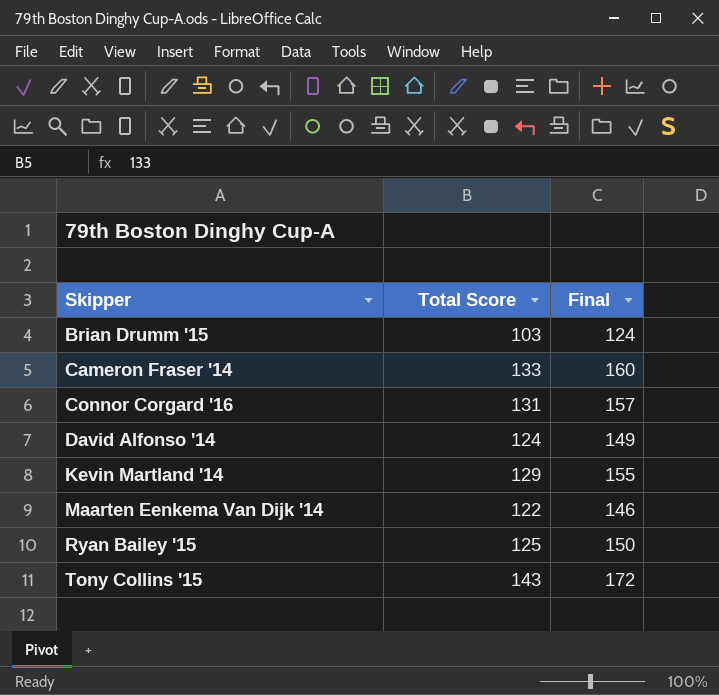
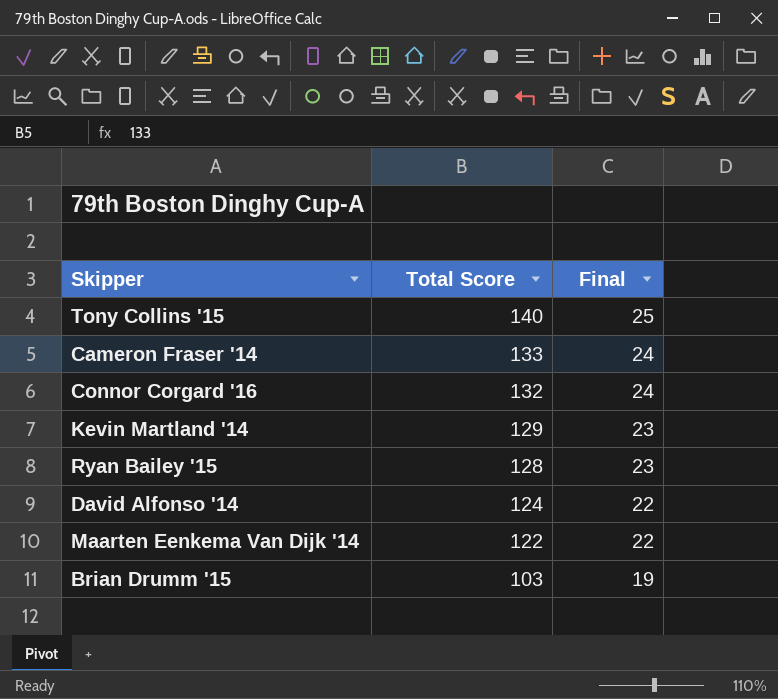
row order: Skipper ascending -> Total Score descending
column Final | formula: [Total Score] * 1.2 -> [Total Score] * 0.18
Tony Collins '15 | Total Score: 143 -> 140
Connor Corgard '16 | Total Score: 131 -> 132
Ryan Bailey '15 | Total Score: 125 -> 128

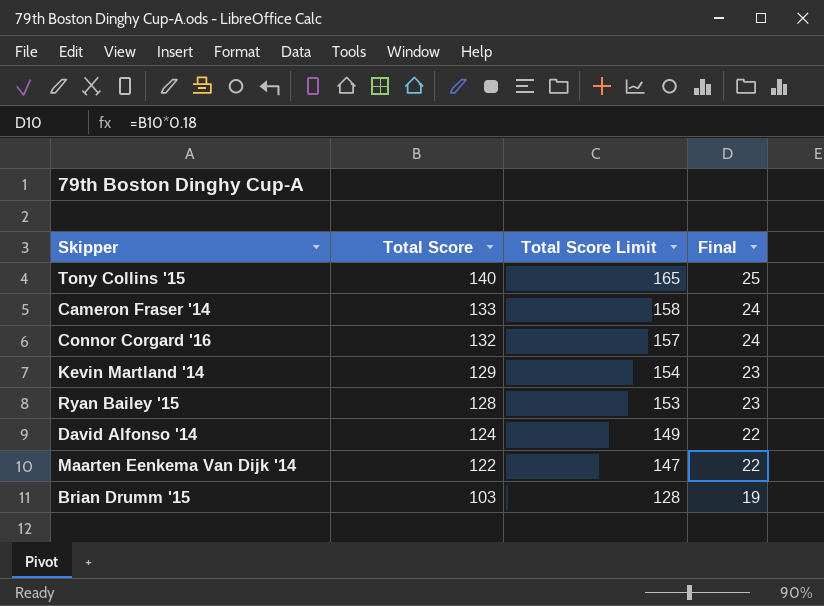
column Total Score Limit | formula: none -> [Total Score] + 25

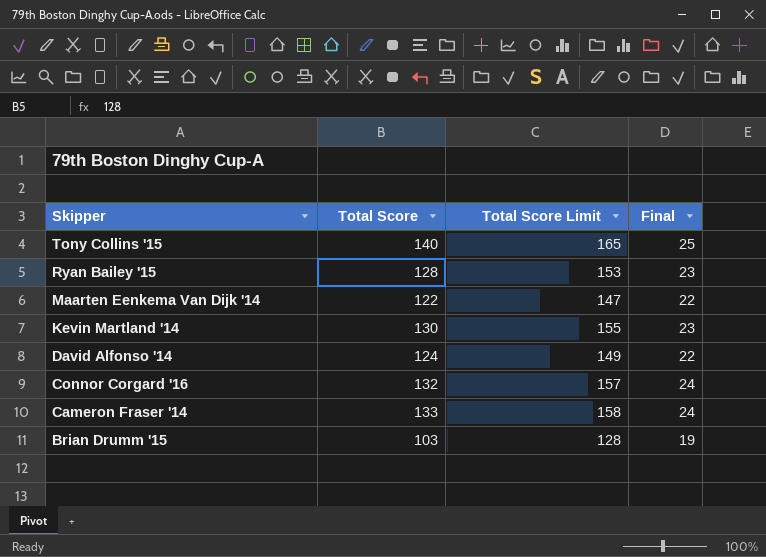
row order: Total Score descending -> Skipper descending
Kevin Martland '14 | Total Score: 129 -> 130
Kevin Martland '14 | Total Score Limit: 154 -> 155

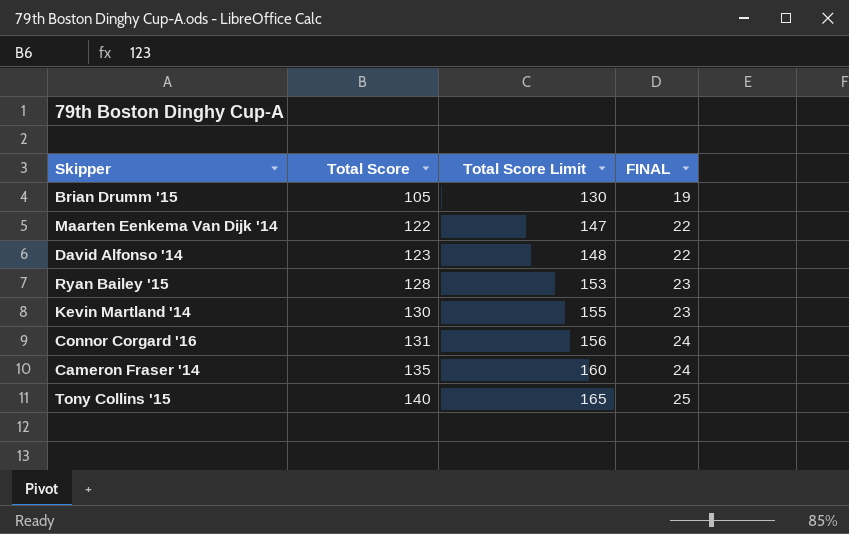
row order: Skipper descending -> Total Score ascending
column name: Final -> FINAL
Brian Drumm '15 | Total Score: 103 -> 105
Brian Drumm '15 | Total Score Limit: 128 -> 130
David Alfonso '14 | Total Score: 124 -> 123
David Alfonso '14 | Total Score Limit: 149 -> 148
Connor Corgard '16 | Total Score: 132 -> 131
Connor Corgard '16 | Total Score Limit: 157 -> 156
Cameron Fraser '14 | Total Score: 133 -> 135
Cameron Fraser '14 | Total Score Limit: 158 -> 160

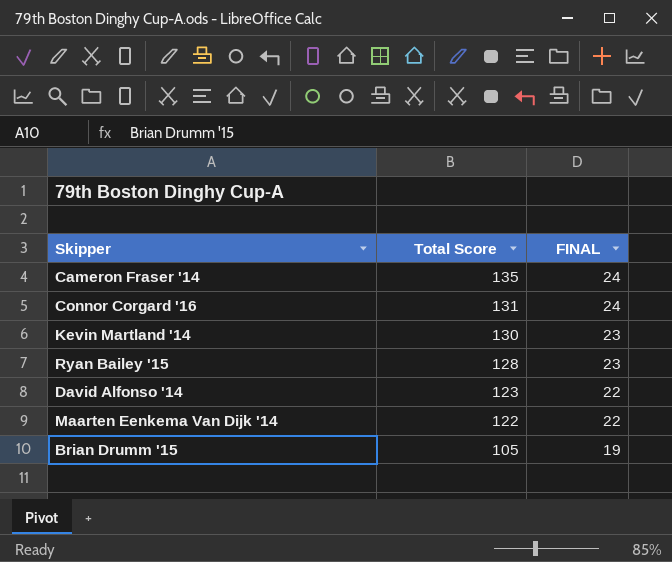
row order: Total Score ascending -> Total Score descending
column Total Score Limit | formula: [Total Score] + 25 -> none
row Tony Collins '15: 140 | 165 | 25 -> none

